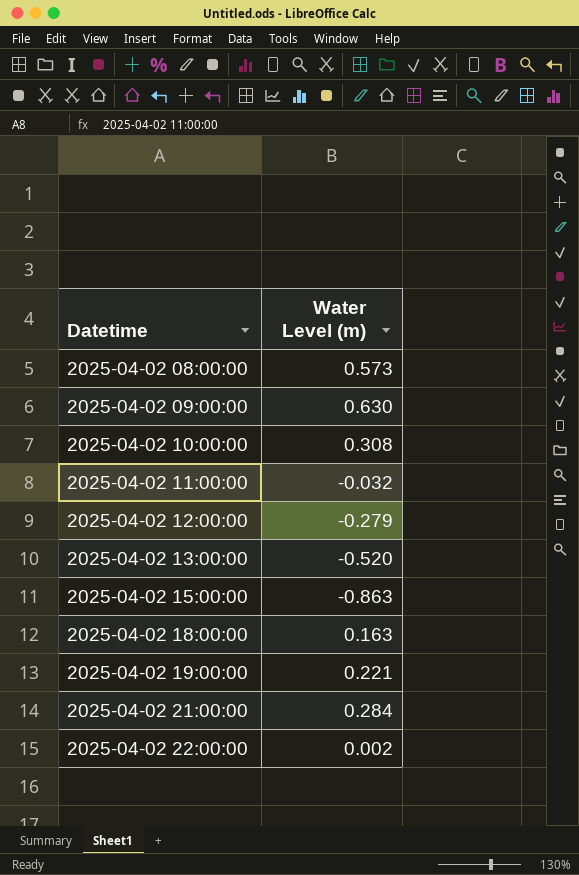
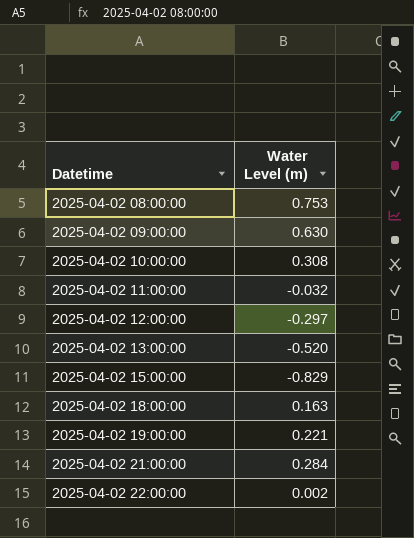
2025-04-02 08:00:00 | Water Level (m): 0.573 -> 0.753
2025-04-02 12:00:00 | Water Level (m): -0.279 -> -0.297
2025-04-02 15:00:00 | Water Level (m): -0.863 -> -0.829

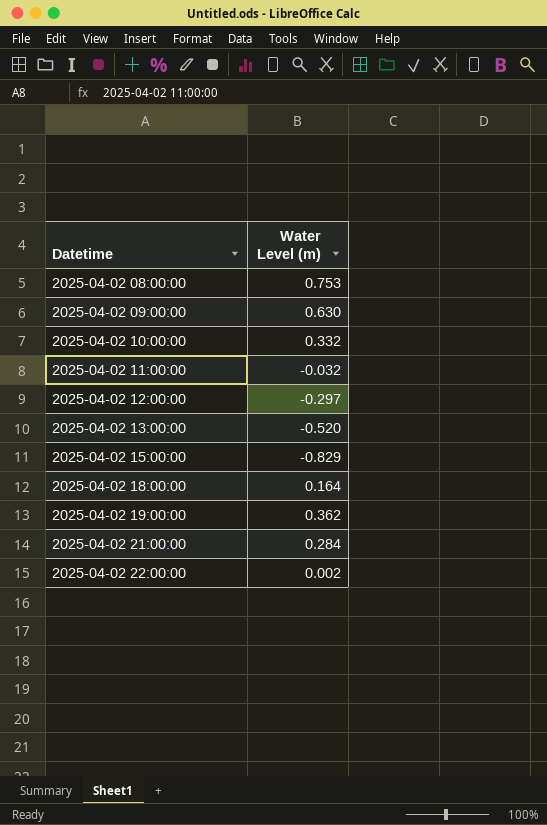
2025-04-02 10:00:00 | Water Level (m): 0.308 -> 0.332
2025-04-02 18:00:00 | Water Level (m): 0.163 -> 0.164
2025-04-02 19:00:00 | Water Level (m): 0.221 -> 0.362

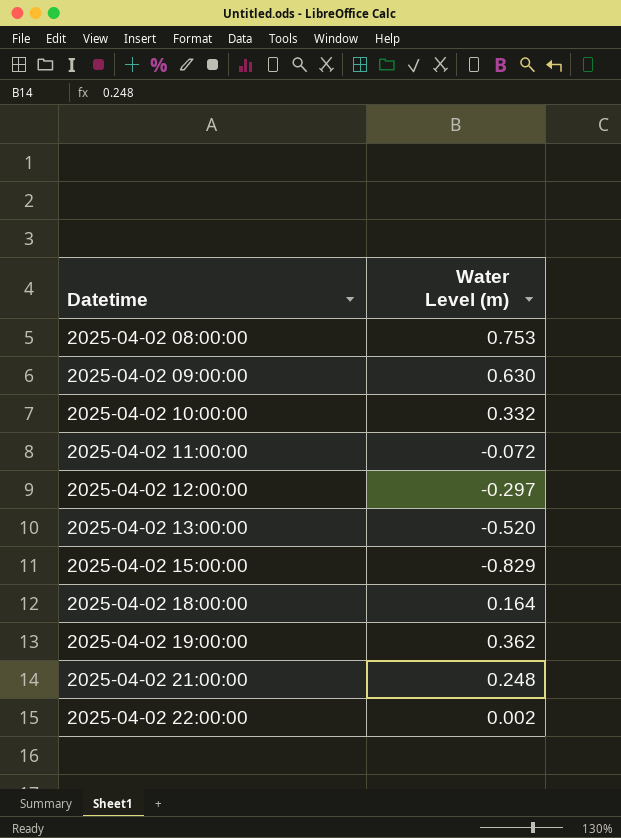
2025-04-02 11:00:00 | Water Level (m): -0.032 -> -0.072
2025-04-02 21:00:00 | Water Level (m): 0.284 -> 0.248

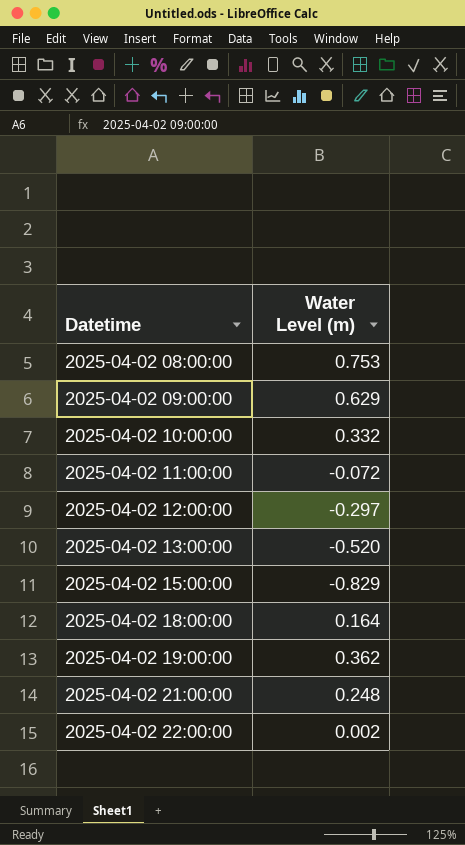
2025-04-02 09:00:00 | Water Level (m): 0.630 -> 0.629

